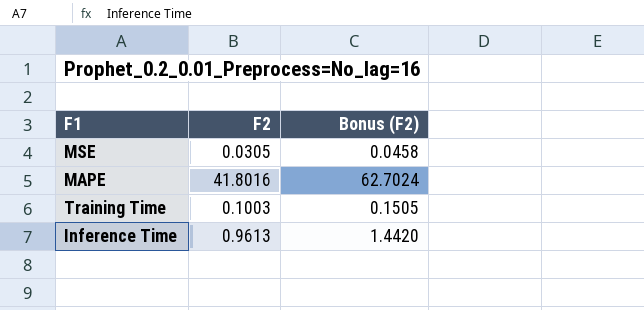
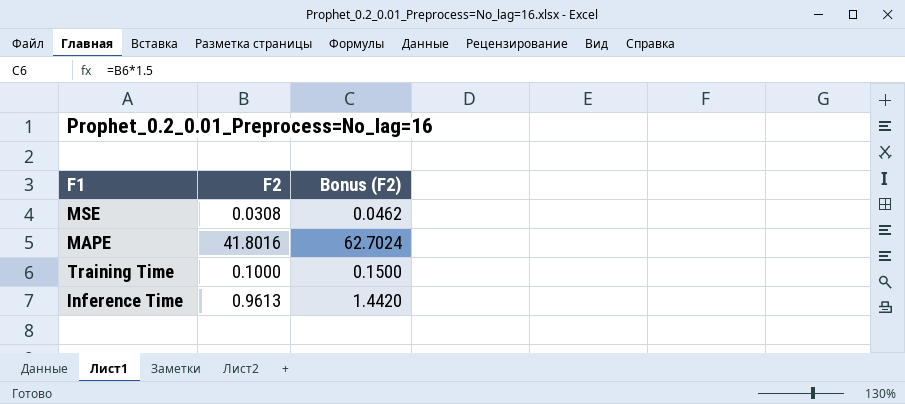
MSE | F2: 0.0305 -> 0.0308
MSE | Bonus (F2): 0.0458 -> 0.0462
Training Time | F2: 0.1003 -> 0.1000
Training Time | Bonus (F2): 0.1505 -> 0.1500

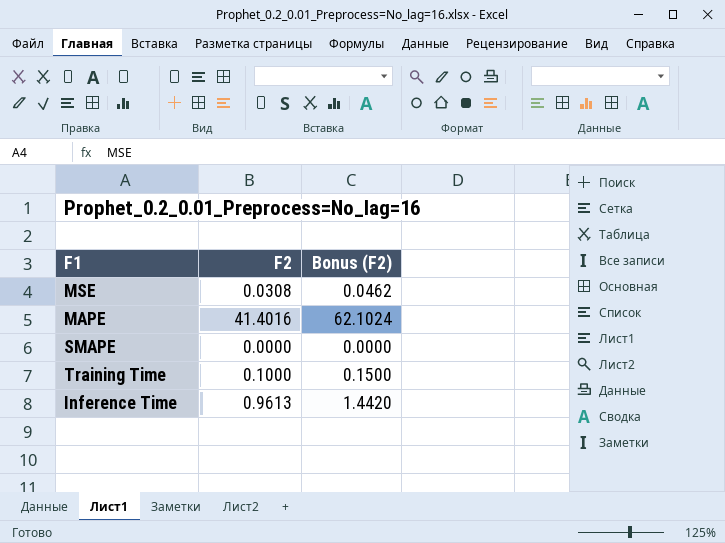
MAPE | F2: 41.8016 -> 41.4016
MAPE | Bonus (F2): 62.7024 -> 62.1024
row SMAPE: none -> 0.0000 | 0.0000

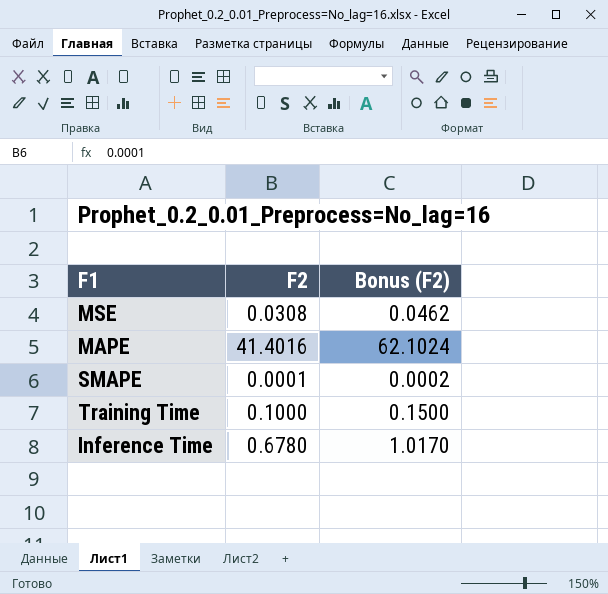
SMAPE | F2: 0.0000 -> 0.0001
SMAPE | Bonus (F2): 0.0000 -> 0.0002
Inference Time | F2: 0.9613 -> 0.6780
Inference Time | Bonus (F2): 1.4420 -> 1.0170

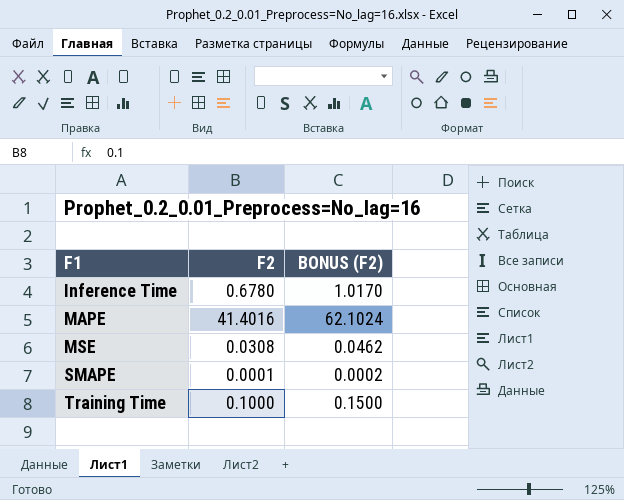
row order: none -> F1 ascending
column name: Bonus (F2) -> BONUS (F2)

